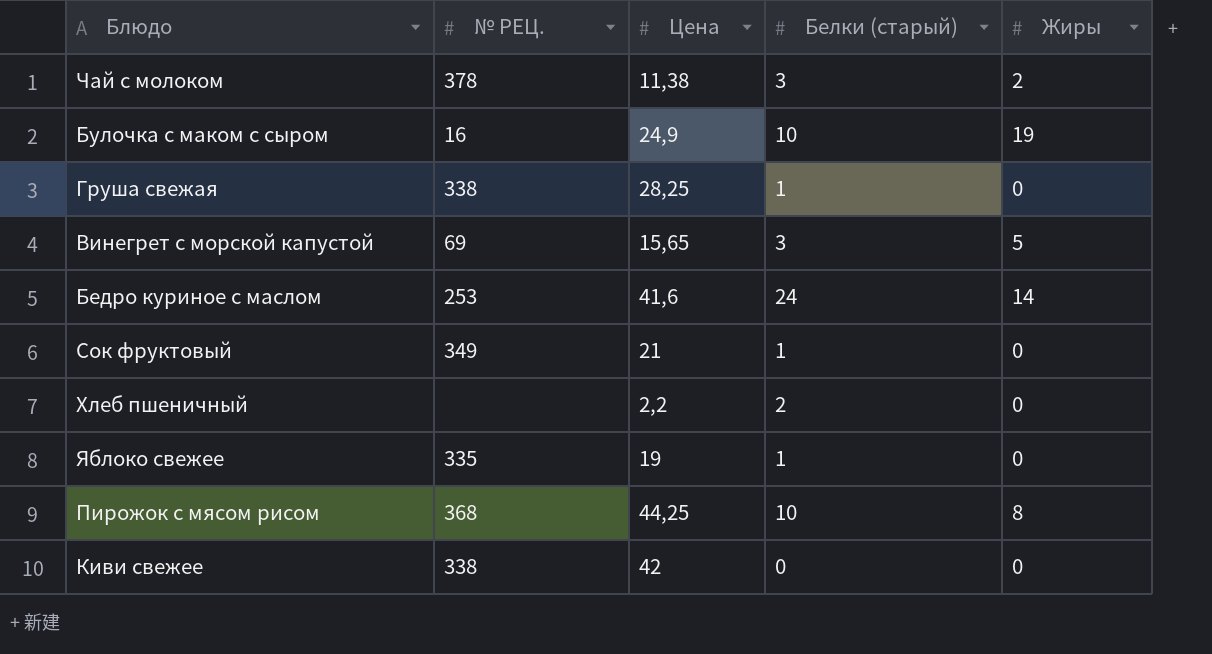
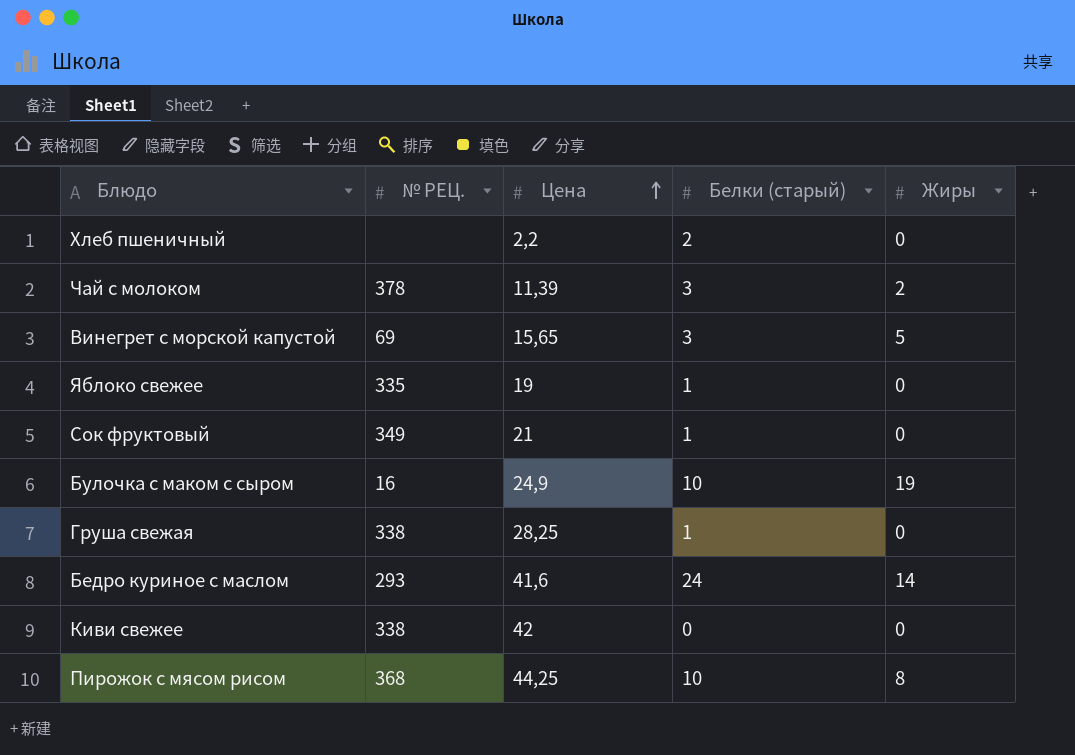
row order: none -> Цена ascending
Чай с молоком | Цена: 11,38 -> 11,39
Бедро куриное с маслом | № РЕЦ.: 253 -> 293

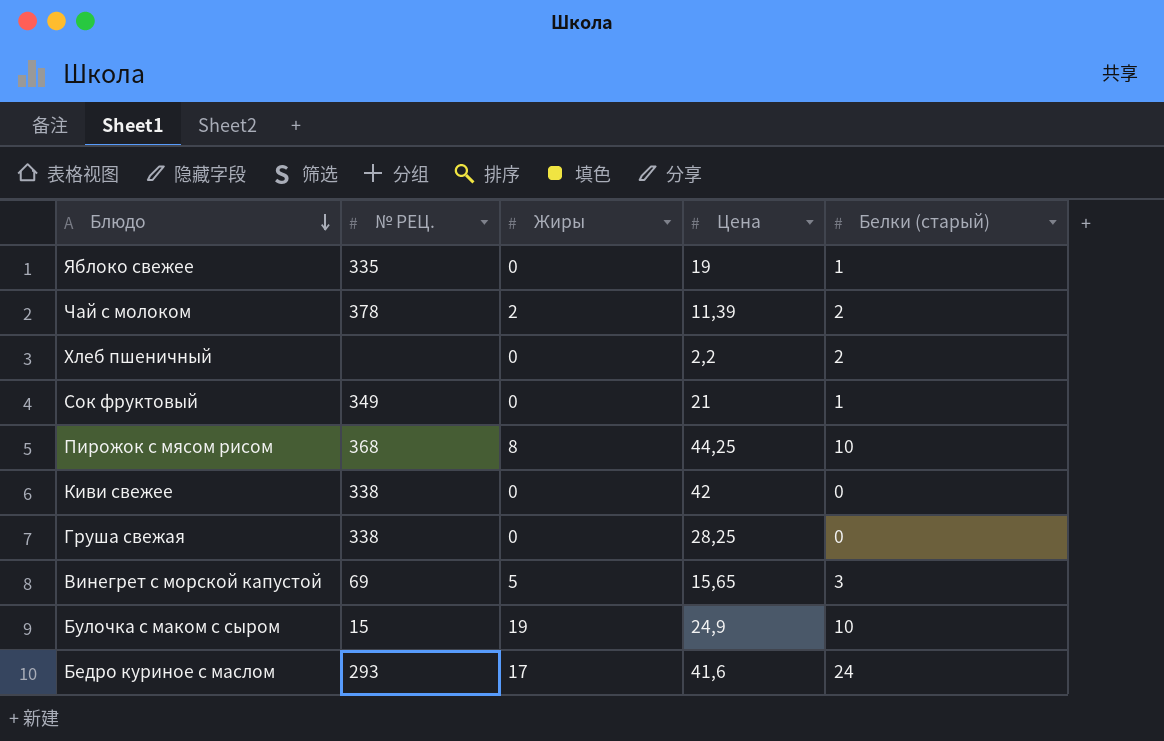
row order: Цена ascending -> Блюдо descending
column Жиры | position: 5 -> 3
Чай с молоком | Белки (старый): 3 -> 2
Груша свежая | Белки (старый): 1 -> 0
Булочка с маком с сыром | № РЕЦ.: 16 -> 15
Бедро куриное с маслом | Жиры: 14 -> 17

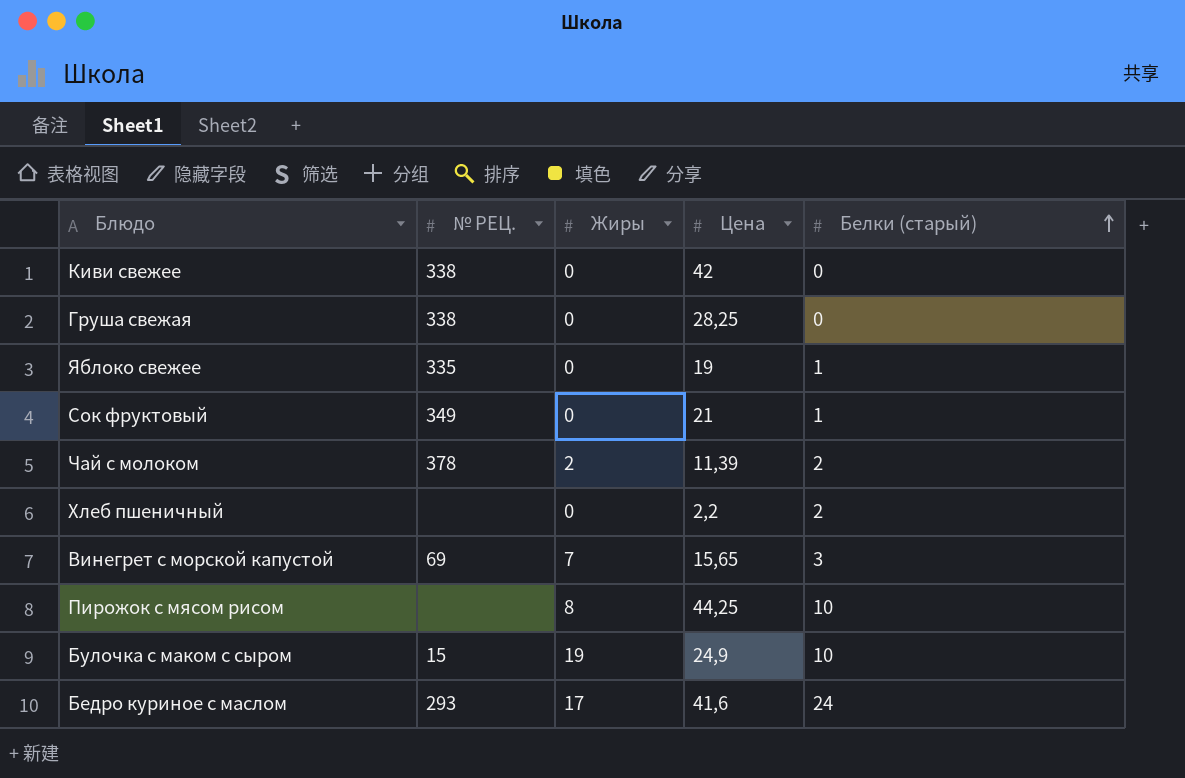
row order: Блюдо descending -> Белки (старый) ascending
Винегрет с морской капустой | Жиры: 5 -> 7
Пирожок с мясом рисом | № РЕЦ.: 368 -> none

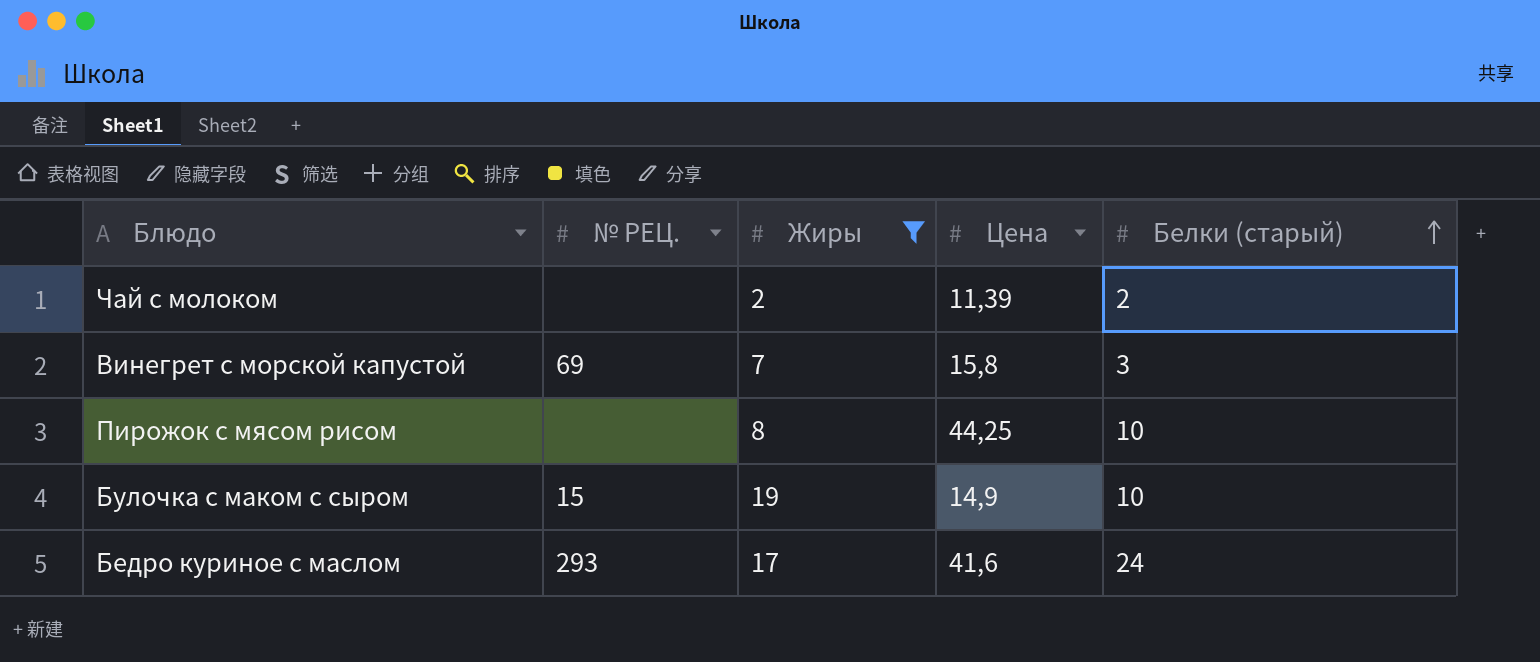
filter: none -> Жиры != 0
Чай с молоком | № РЕЦ.: 378 -> none
Винегрет с морской капустой | Цена: 15,65 -> 15,8
Булочка с маком с сыром | Цена: 24,9 -> 14,9

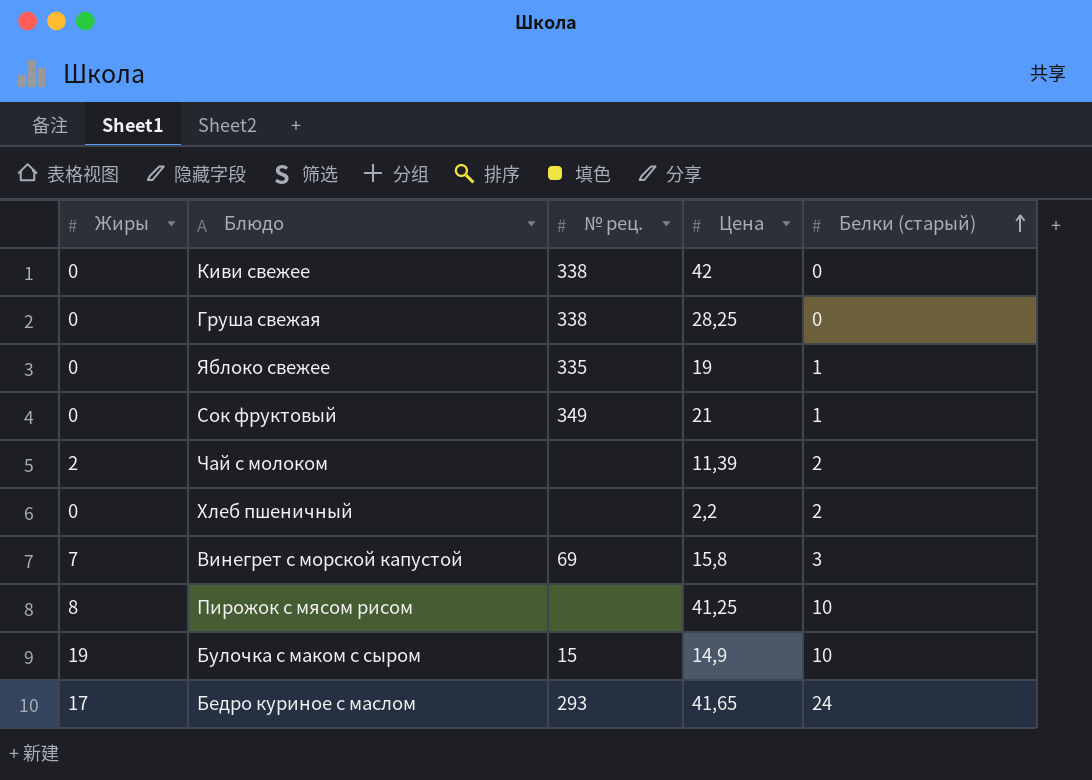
filter: Жиры != 0 -> none
column Жиры | position: 3 -> 1
column name: № РЕЦ. -> № рец.
Пирожок с мясом рисом | Цена: 44,25 -> 41,25
Бедро куриное с маслом | Цена: 41,6 -> 41,65

